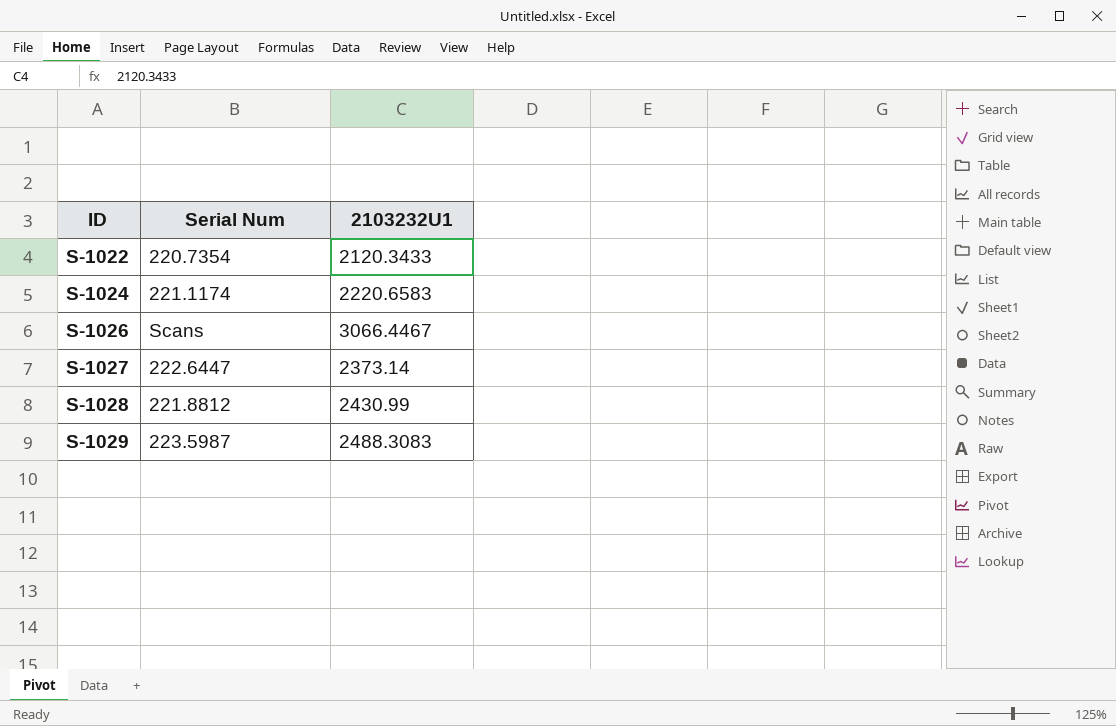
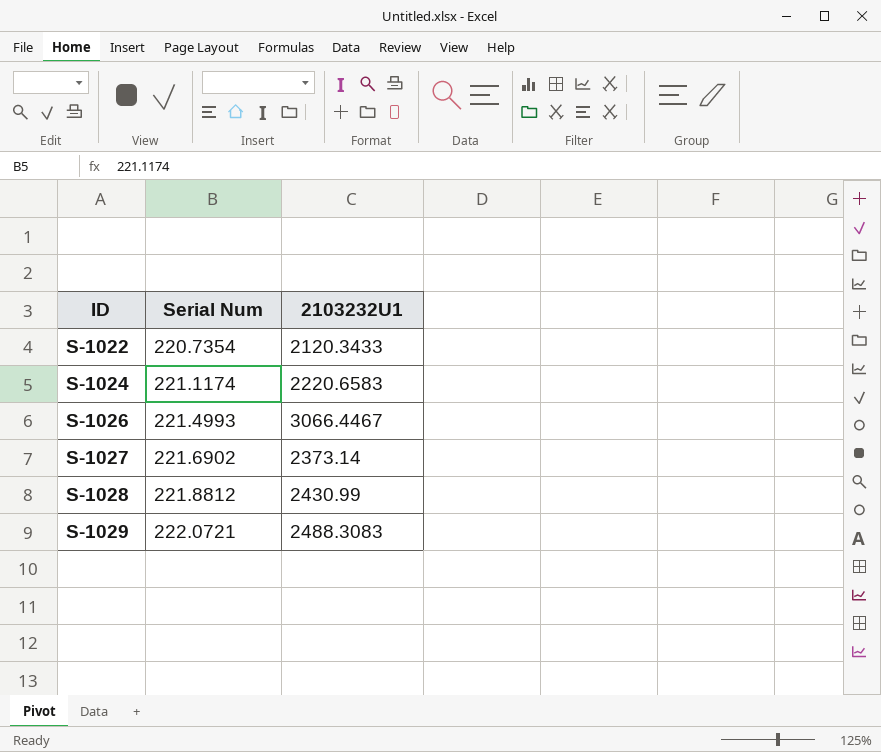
S-1026 | Serial Num: Scans -> 221.4993
S-1027 | Serial Num: 222.6447 -> 221.6902
S-1029 | Serial Num: 223.5987 -> 222.0721

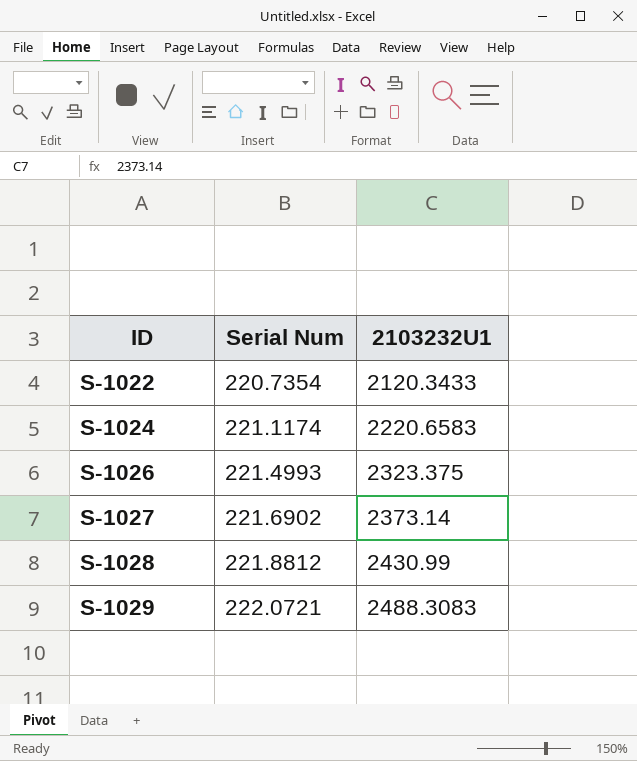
S-1026 | 2103232U1: 3066.4467 -> 2323.375

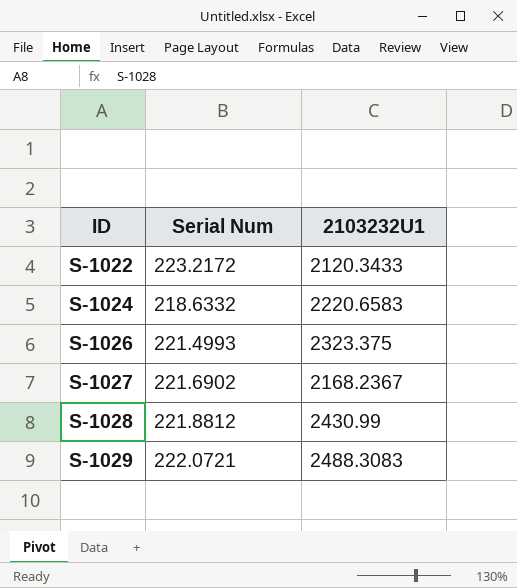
S-1022 | Serial Num: 220.7354 -> 223.2172
S-1024 | Serial Num: 221.1174 -> 218.6332
S-1027 | 2103232U1: 2373.14 -> 2168.2367

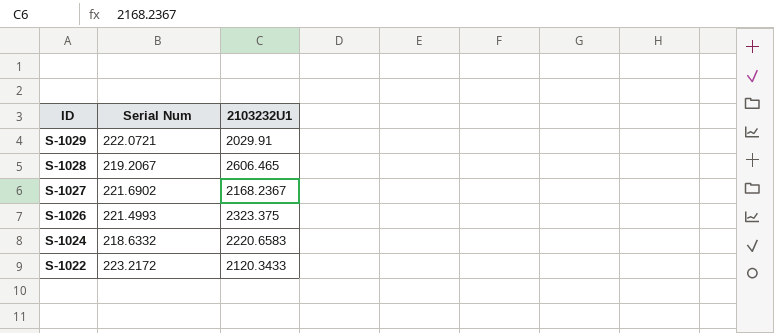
row order: ID ascending -> ID descending
S-1029 | 2103232U1: 2488.3083 -> 2029.91
S-1028 | Serial Num: 221.8812 -> 219.2067
S-1028 | 2103232U1: 2430.99 -> 2606.465

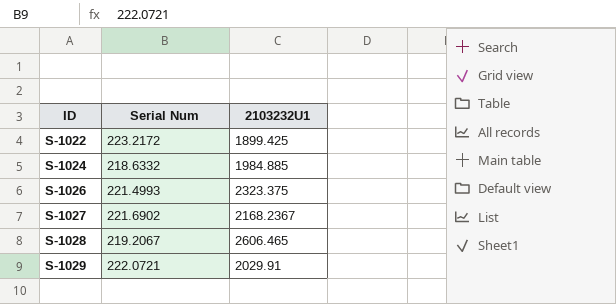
row order: ID descending -> ID ascending
S-1022 | 2103232U1: 2120.3433 -> 1899.425
S-1024 | 2103232U1: 2220.6583 -> 1984.885

